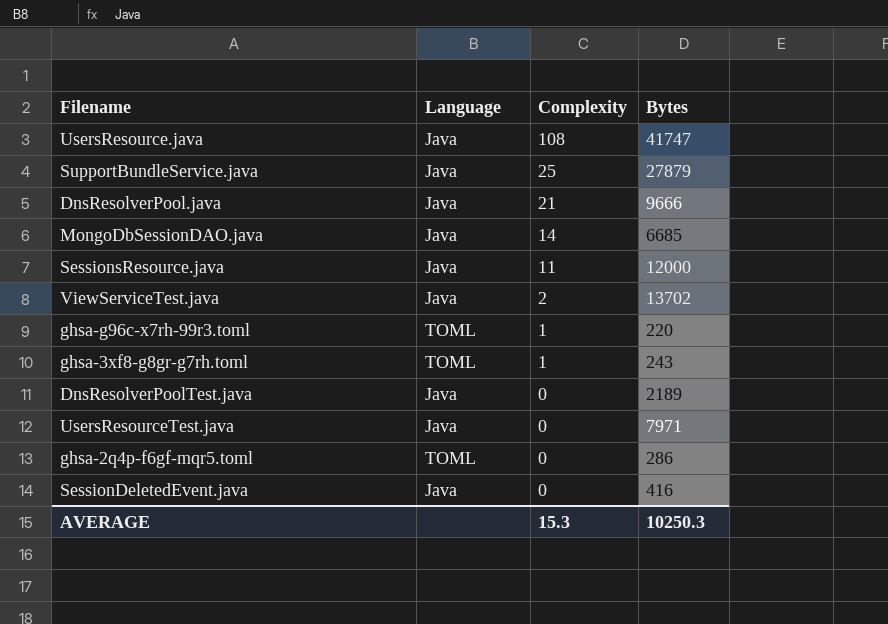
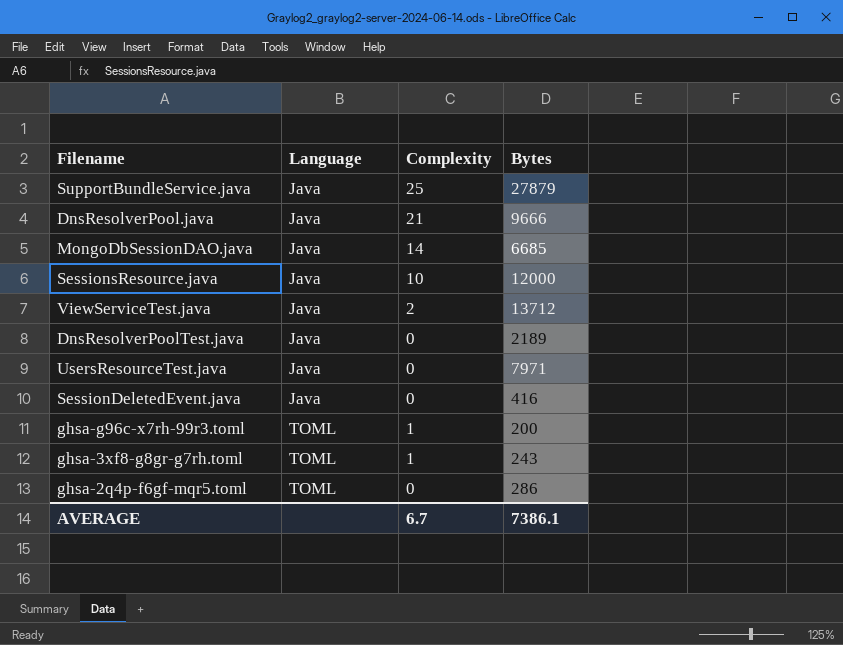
row order: Complexity descending -> Language ascending
row UsersResource.java: Java | 108 | 41747 -> none
SessionsResource.java | Complexity: 11 -> 10
ViewServiceTest.java | Bytes: 13702 -> 13712
ghsa-g96c-x7rh-99r3.toml | Bytes: 220 -> 200
AVERAGE | Complexity: 15.3 -> 6.7
AVERAGE | Bytes: 10250.3 -> 7386.1

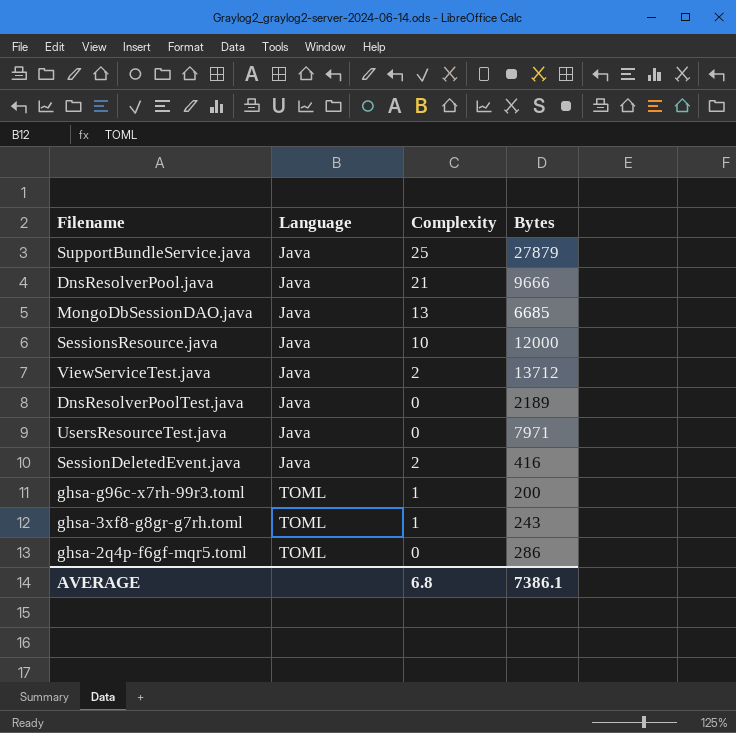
MongoDbSessionDAO.java | Complexity: 14 -> 13
SessionDeletedEvent.java | Complexity: 0 -> 2
AVERAGE | Complexity: 6.7 -> 6.8

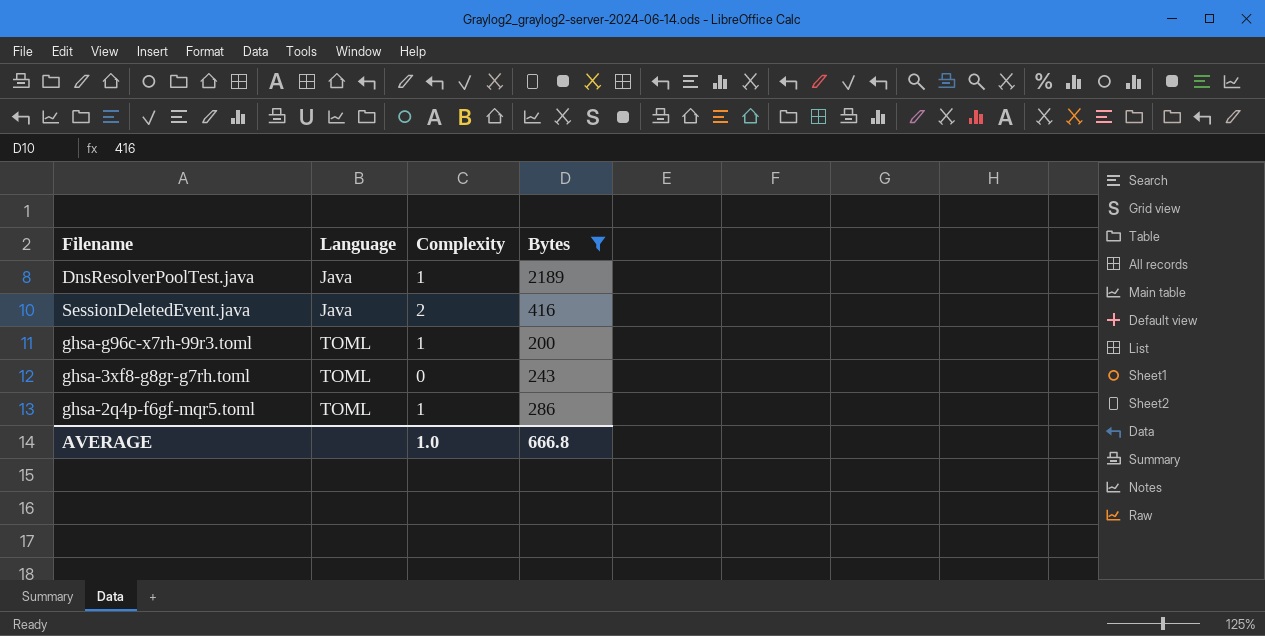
filter: none -> Bytes <= 2189
DnsResolverPoolTest.java | Complexity: 0 -> 1
ghsa-3xf8-g8gr-g7rh.toml | Complexity: 1 -> 0
ghsa-2q4p-f6gf-mqr5.toml | Complexity: 0 -> 1
AVERAGE | Complexity: 6.8 -> 1.0
AVERAGE | Bytes: 7386.1 -> 666.8

